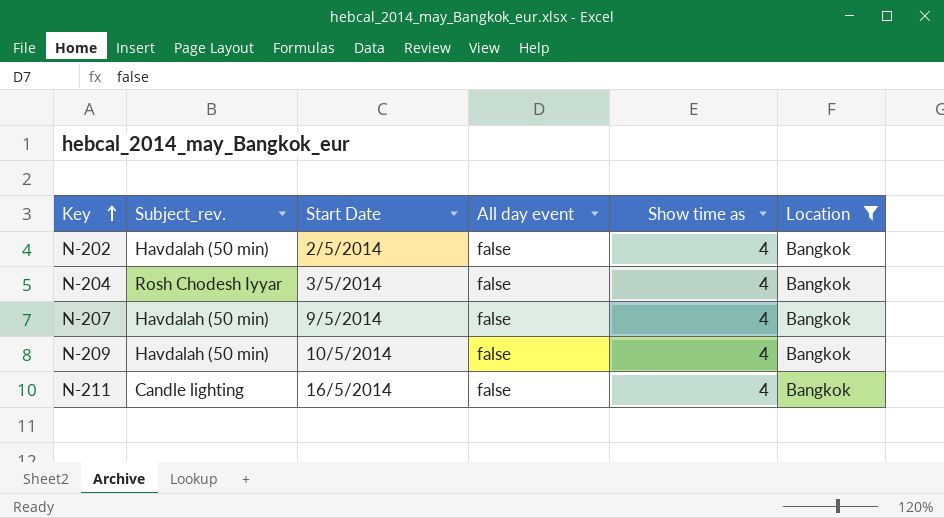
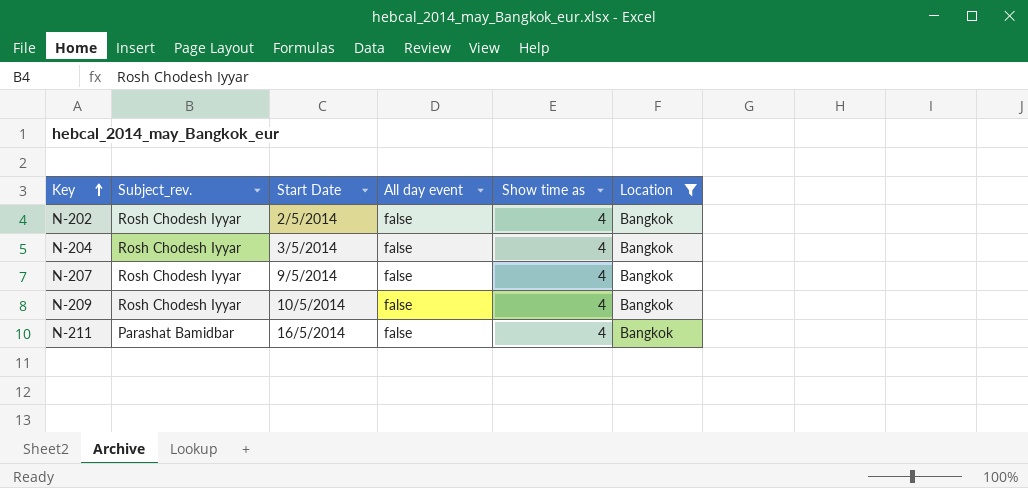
N-202 | Subject_rev.: Havdalah (50 min) -> Rosh Chodesh Iyyar
N-207 | Subject_rev.: Havdalah (50 min) -> Rosh Chodesh Iyyar
N-209 | Subject_rev.: Havdalah (50 min) -> Rosh Chodesh Iyyar
N-211 | Subject_rev.: Candle lighting -> Parashat Bamidbar

